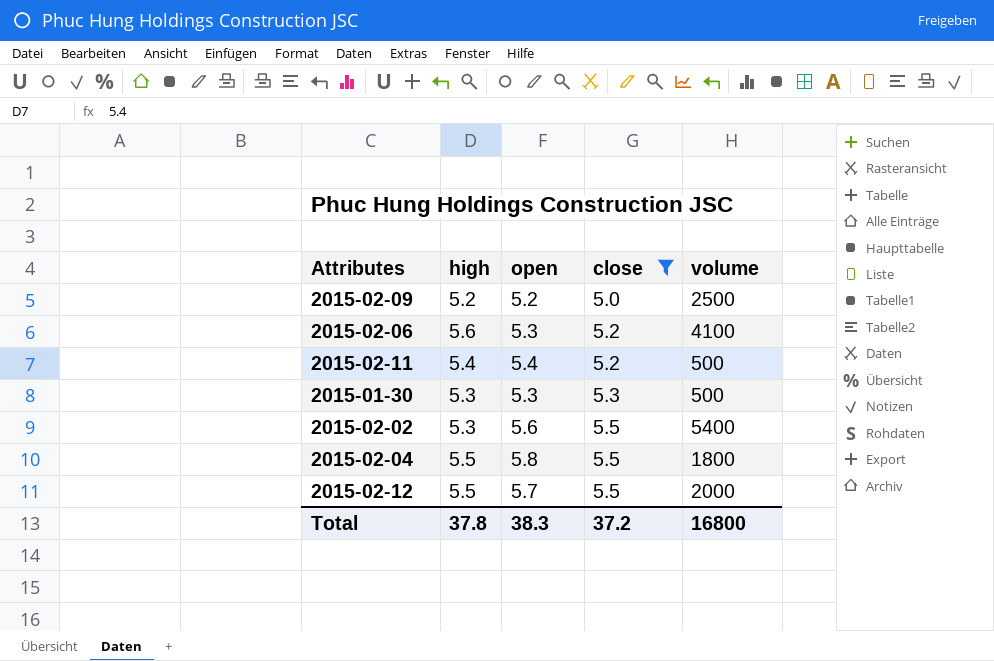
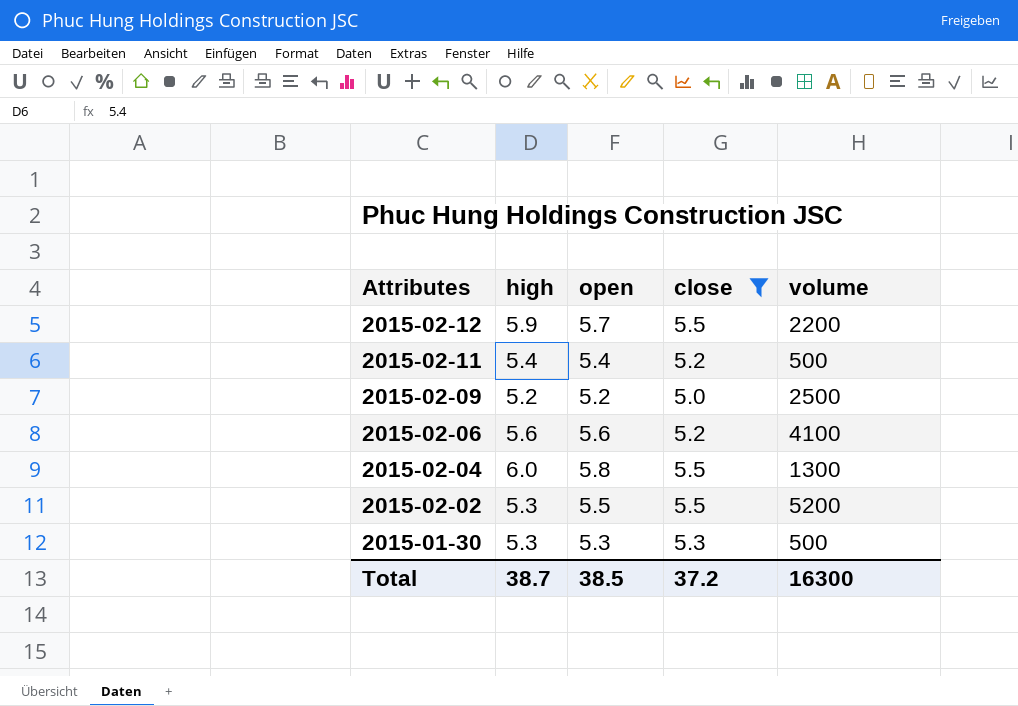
row order: close ascending -> Attributes descending
2015-02-12 | high: 5.5 -> 5.9
2015-02-12 | volume: 2000 -> 2200
2015-02-06 | open: 5.3 -> 5.6
2015-02-04 | high: 5.5 -> 6.0
2015-02-04 | volume: 1800 -> 1300
2015-02-02 | open: 5.6 -> 5.5
2015-02-02 | volume: 5400 -> 5200
Total | high: 37.8 -> 38.7
Total | open: 38.3 -> 38.5
Total | volume: 16800 -> 16300

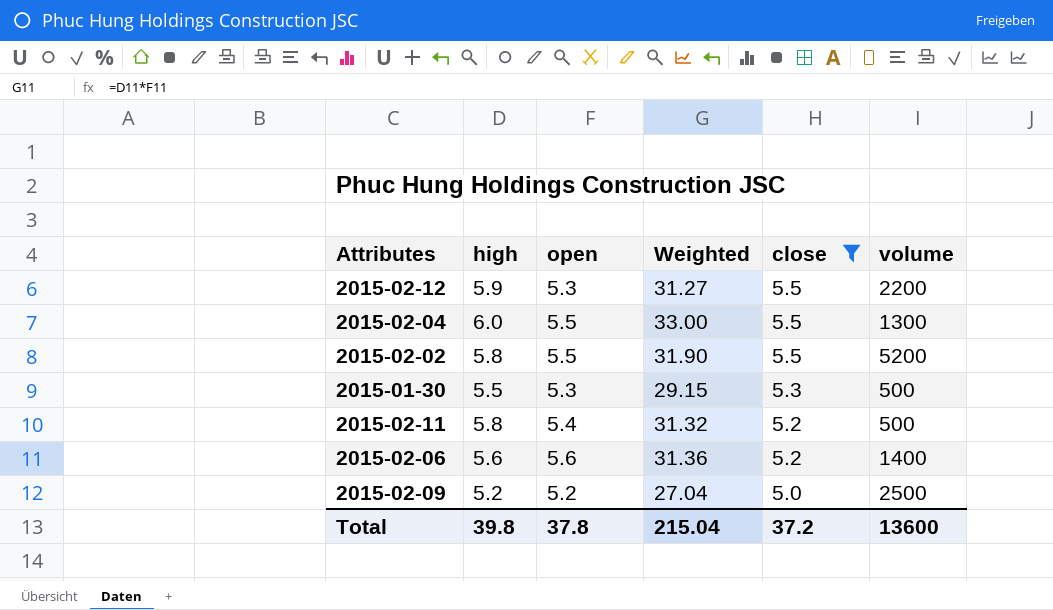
row order: Attributes descending -> close descending
column Weighted | formula: none -> [high] * [open]
2015-02-12 | open: 5.7 -> 5.3
2015-02-04 | open: 5.8 -> 5.5
2015-02-02 | high: 5.3 -> 5.8
2015-01-30 | high: 5.3 -> 5.5
2015-02-11 | high: 5.4 -> 5.8
2015-02-06 | volume: 4100 -> 1400
Total | high: 38.7 -> 39.8
Total | open: 38.5 -> 37.8
Total | volume: 16300 -> 13600

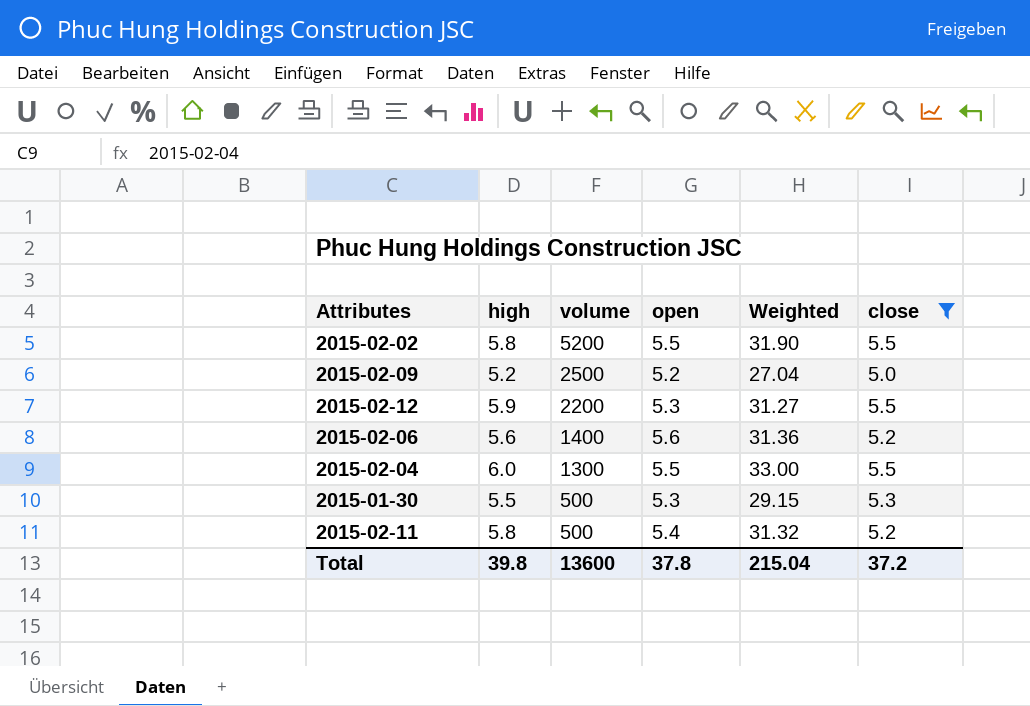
row order: close descending -> volume descending
column volume | position: 6 -> 3

